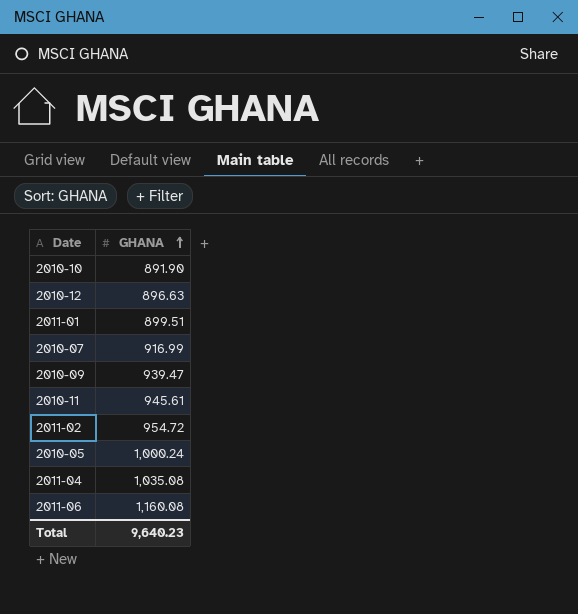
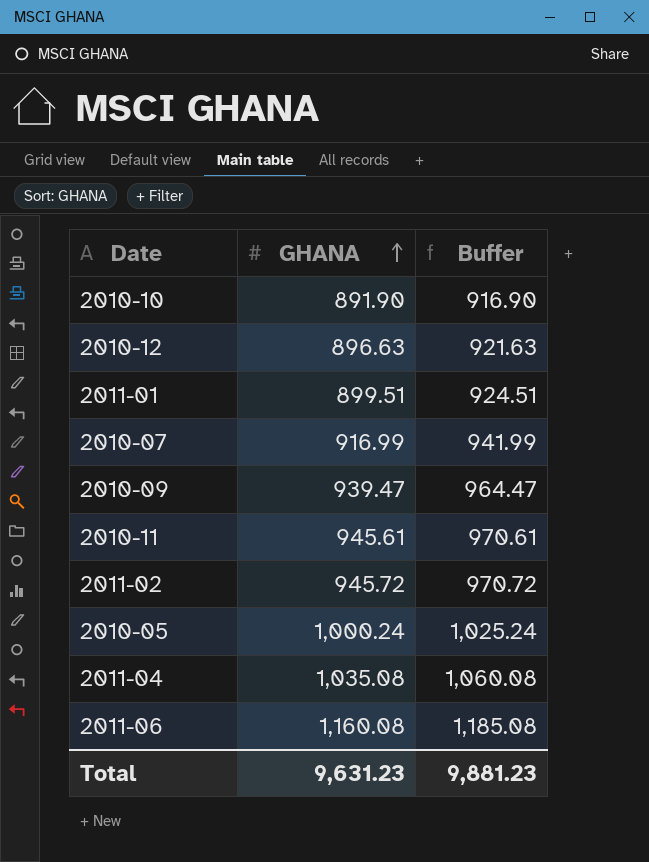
column Buffer | formula: none -> [GHANA] + 25
2011-02 | GHANA: 954.72 -> 945.72
Total | GHANA: 9,640.23 -> 9,631.23

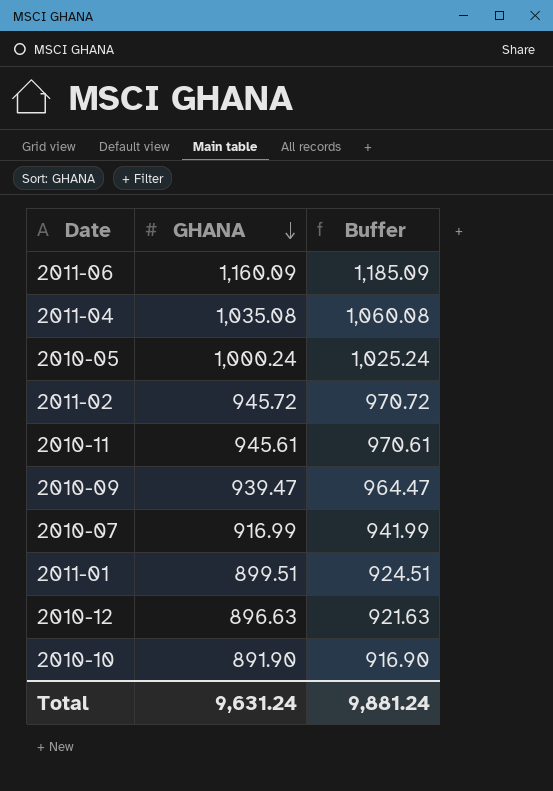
row order: GHANA ascending -> GHANA descending
2011-06 | GHANA: 1,160.08 -> 1,160.09
2011-06 | Buffer: 1,185.08 -> 1,185.09
Total | GHANA: 9,631.23 -> 9,631.24
Total | Buffer: 9,881.23 -> 9,881.24

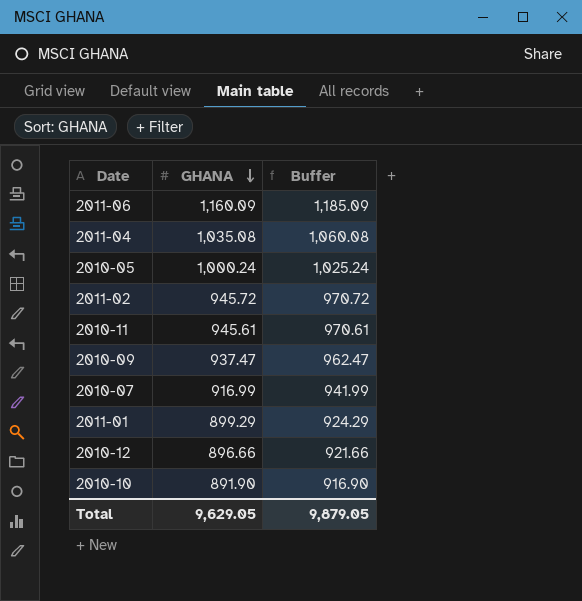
2010-09 | GHANA: 939.47 -> 937.47
2010-09 | Buffer: 964.47 -> 962.47
2011-01 | GHANA: 899.51 -> 899.29
2011-01 | Buffer: 924.51 -> 924.29
2010-12 | GHANA: 896.63 -> 896.66
2010-12 | Buffer: 921.63 -> 921.66
Total | GHANA: 9,631.24 -> 9,629.05
Total | Buffer: 9,881.24 -> 9,879.05

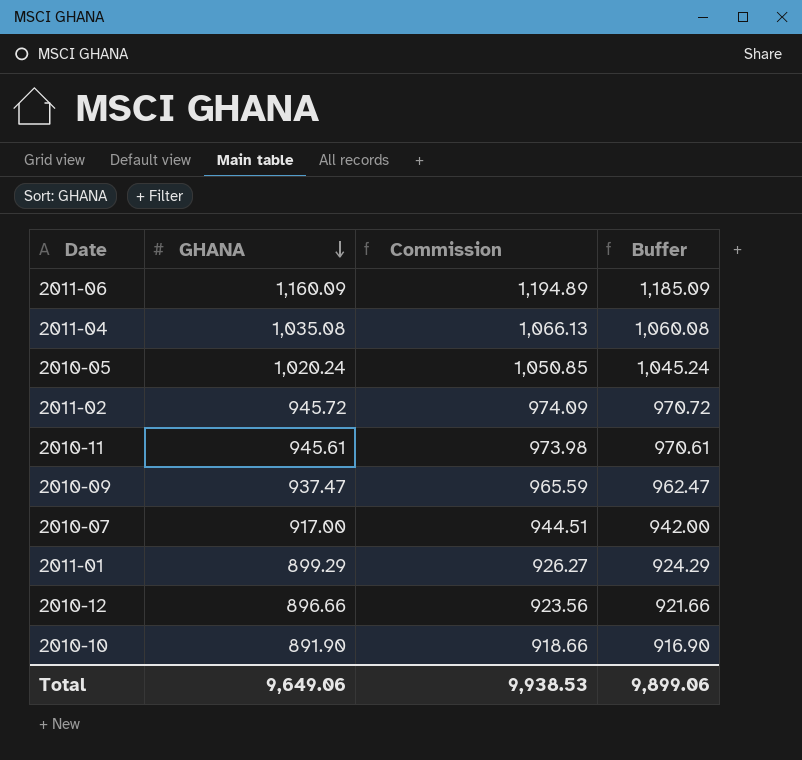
column Commission | formula: none -> [GHANA] * 1.03
2010-05 | GHANA: 1,000.24 -> 1,020.24
2010-05 | Buffer: 1,025.24 -> 1,045.24
2010-07 | GHANA: 916.99 -> 917.00
2010-07 | Buffer: 941.99 -> 942.00
Total | GHANA: 9,629.05 -> 9,649.06
Total | Buffer: 9,879.05 -> 9,899.06

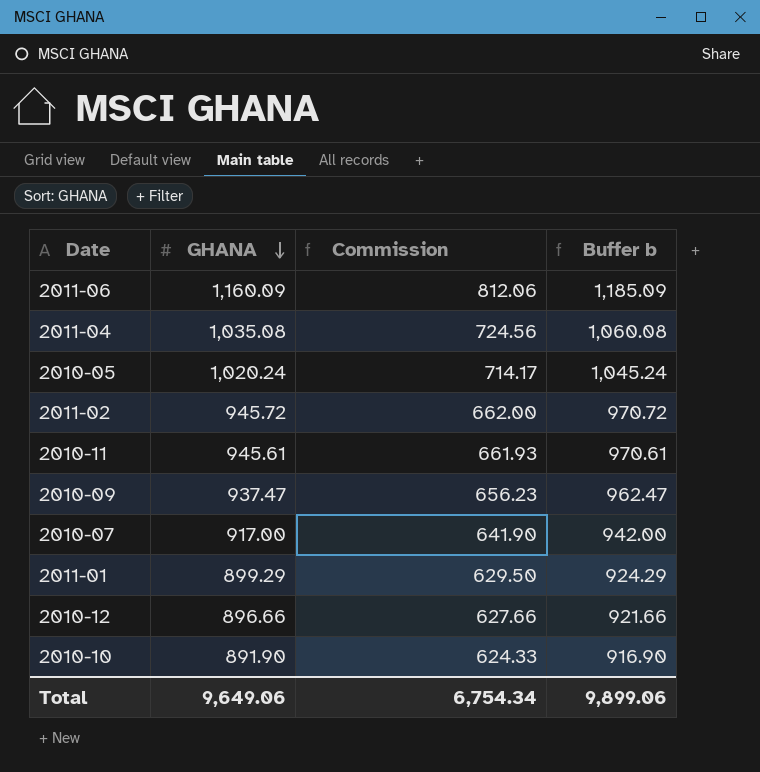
column Commission | formula: [GHANA] * 1.03 -> [GHANA] * 0.7
column name: Buffer -> Buffer b
Total | Commission: 9,938.53 -> 6,754.34

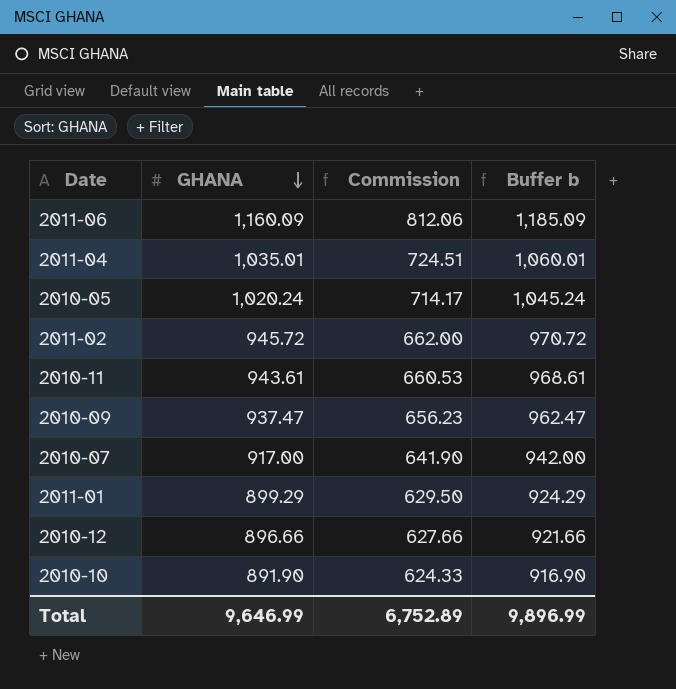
2011-04 | GHANA: 1,035.08 -> 1,035.01
2011-04 | Commission: 724.56 -> 724.51
2011-04 | Buffer b: 1,060.08 -> 1,060.01
2010-11 | GHANA: 945.61 -> 943.61
2010-11 | Commission: 661.93 -> 660.53
2010-11 | Buffer b: 970.61 -> 968.61
Total | GHANA: 9,649.06 -> 9,646.99
Total | Commission: 6,754.34 -> 6,752.89
Total | Buffer b: 9,899.06 -> 9,896.99

